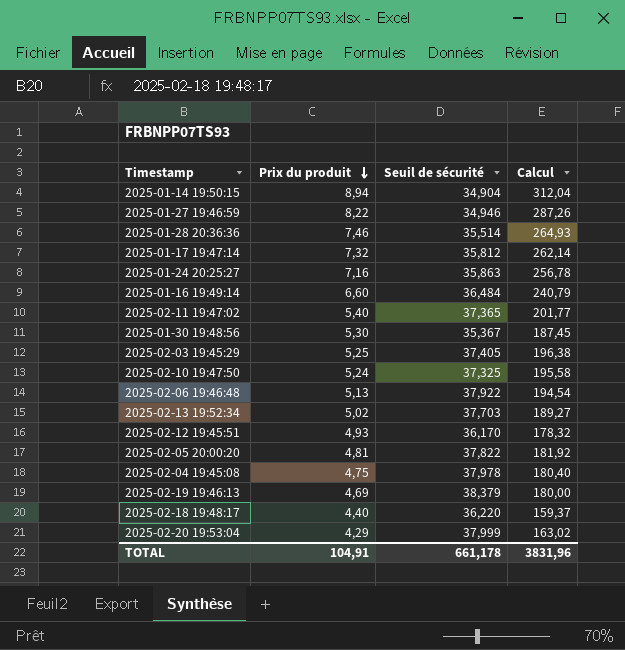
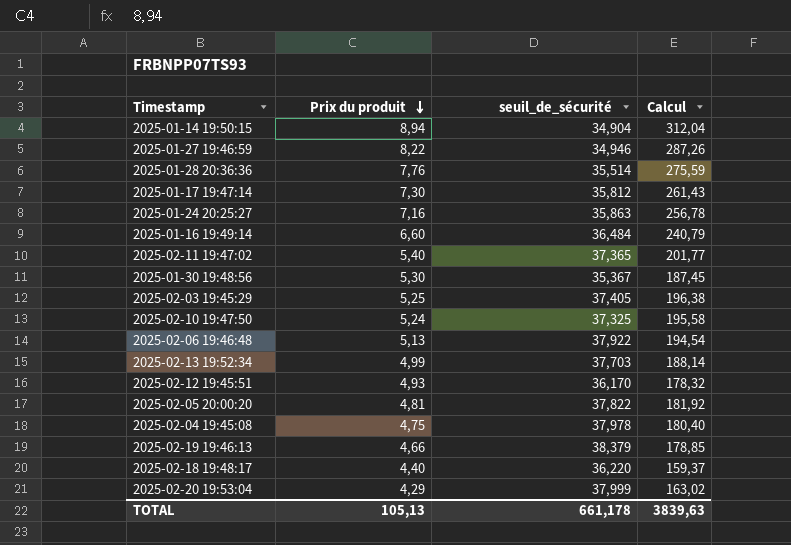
column name: Seuil de sécurité -> seuil_de_sécurité
2025-01-28 20:36:36 | Prix du produit: 7,46 -> 7,76
2025-01-28 20:36:36 | Calcul: 264,93 -> 275,59
2025-01-17 19:47:14 | Prix du produit: 7,32 -> 7,30
2025-01-17 19:47:14 | Calcul: 262,14 -> 261,43
2025-02-13 19:52:34 | Prix du produit: 5,02 -> 4,99
2025-02-13 19:52:34 | Calcul: 189,27 -> 188,14
2025-02-19 19:46:13 | Prix du produit: 4,69 -> 4,66
2025-02-19 19:46:13 | Calcul: 180,00 -> 178,85
TOTAL | Prix du produit: 104,91 -> 105,13
TOTAL | Calcul: 3831,96 -> 3839,63

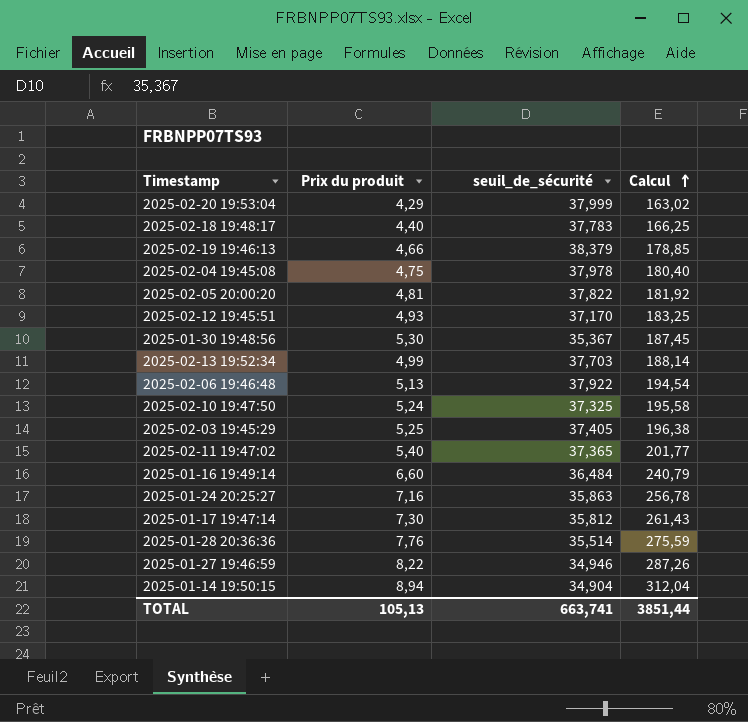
row order: Prix du produit descending -> Calcul ascending
2025-02-18 19:48:17 | seuil_de_sécurité: 36,220 -> 37,783
2025-02-18 19:48:17 | Calcul: 159,37 -> 166,25
2025-02-12 19:45:51 | seuil_de_sécurité: 36,170 -> 37,170
2025-02-12 19:45:51 | Calcul: 178,32 -> 183,25
TOTAL | seuil_de_sécurité: 661,178 -> 663,741
TOTAL | Calcul: 3839,63 -> 3851,44

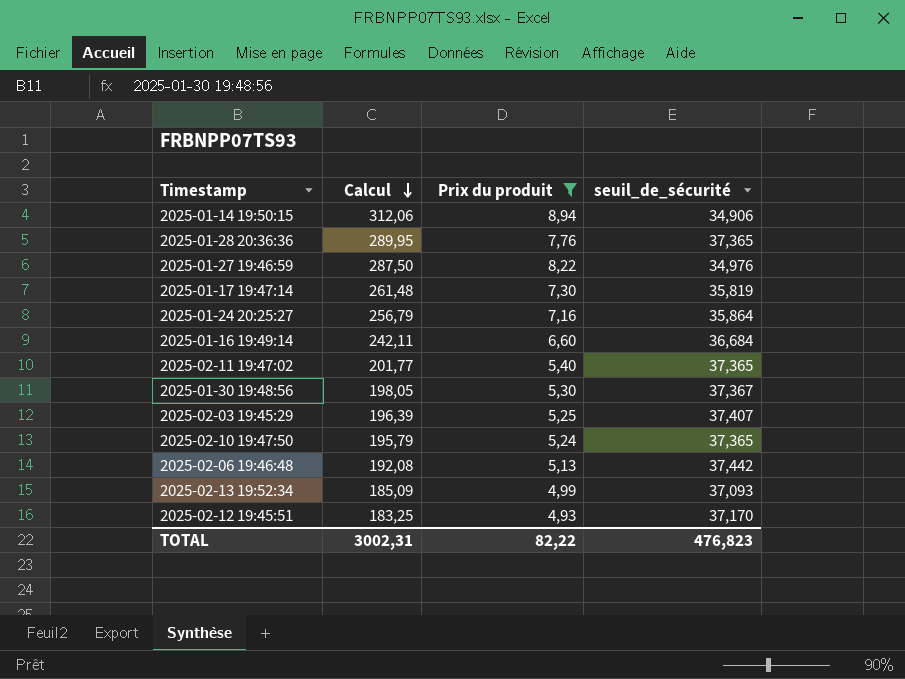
filter: none -> Prix du produit >= 4,93
row order: Calcul ascending -> Calcul descending
column Calcul | position: 4 -> 2
2025-01-14 19:50:15 | Calcul: 312,04 -> 312,06
2025-01-14 19:50:15 | seuil_de_sécurité: 34,904 -> 34,906
2025-01-28 20:36:36 | Calcul: 275,59 -> 289,95
2025-01-28 20:36:36 | seuil_de_sécurité: 35,514 -> 37,365
2025-01-27 19:46:59 | Calcul: 287,26 -> 287,50
2025-01-27 19:46:59 | seuil_de_sécurité: 34,946 -> 34,976
2025-01-17 19:47:14 | Calcul: 261,43 -> 261,48
2025-01-17 19:47:14 | seuil_de_sécurité: 35,812 -> 35,819
2025-01-24 20:25:27 | Calcul: 256,78 -> 256,79
2025-01-24 20:25:27 | seuil_de_sécurité: 35,863 -> 35,864
2025-01-16 19:49:14 | Calcul: 240,79 -> 242,11
2025-01-16 19:49:14 | seuil_de_sécurité: 36,484 -> 36,684
2025-01-30 19:48:56 | Calcul: 187,45 -> 198,05
2025-01-30 19:48:56 | seuil_de_sécurité: 35,367 -> 37,367
2025-02-03 19:45:29 | Calcul: 196,38 -> 196,39
2025-02-03 19:45:29 | seuil_de_sécurité: 37,405 -> 37,407
2025-02-10 19:47:50 | Calcul: 195,58 -> 195,79
2025-02-10 19:47:50 | seuil_de_sécurité: 37,325 -> 37,365
2025-02-06 19:46:48 | Calcul: 194,54 -> 192,08
2025-02-06 19:46:48 | seuil_de_sécurité: 37,922 -> 37,442
2025-02-13 19:52:34 | Calcul: 188,14 -> 185,09
2025-02-13 19:52:34 | seuil_de_sécurité: 37,703 -> 37,093
TOTAL | Calcul: 3851,44 -> 3002,31
TOTAL | Prix du produit: 105,13 -> 82,22
TOTAL | seuil_de_sécurité: 663,741 -> 476,823

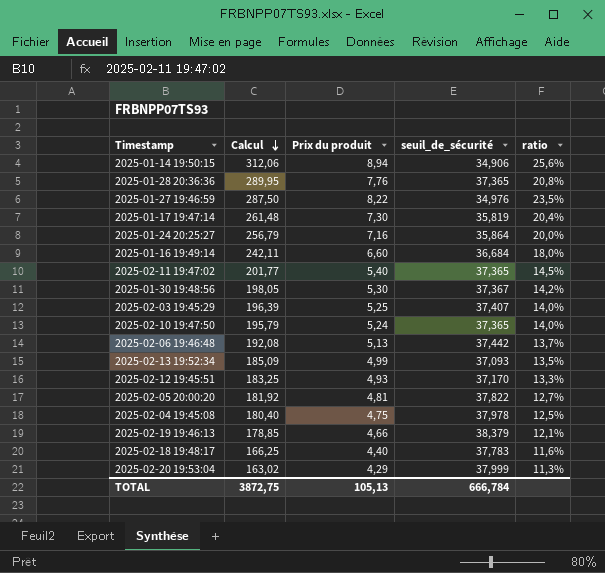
filter: Prix du produit >= 4,93 -> none
column ratio | formula: none -> [Prix du produit] / [seuil_de_sécurité]
TOTAL | Calcul: 3002,31 -> 3872,75
TOTAL | Prix du produit: 82,22 -> 105,13
TOTAL | seuil_de_sécurité: 476,823 -> 666,784

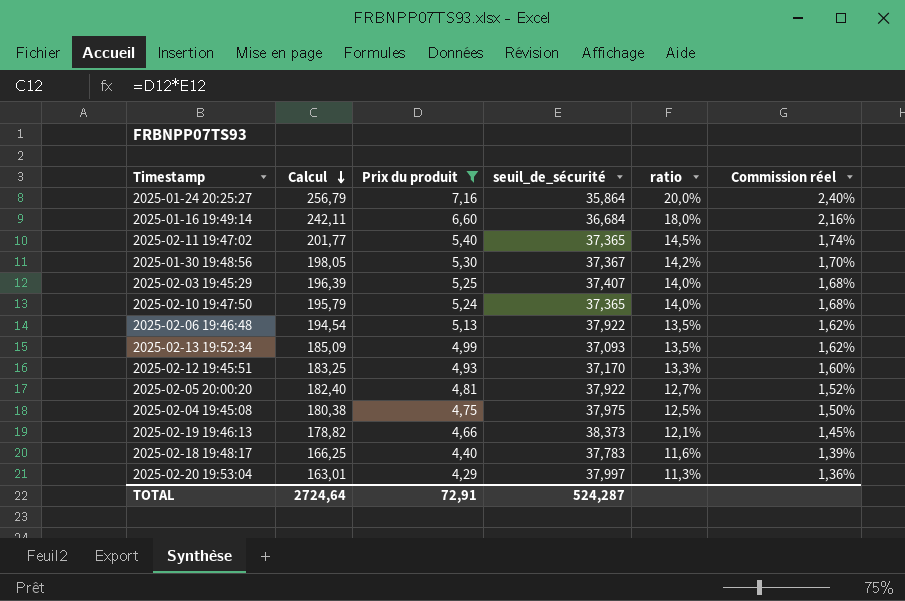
filter: none -> Prix du produit <= 7,16
column Commission réel | formula: none -> [ratio] * 0,12
2025-02-06 19:46:48 | Calcul: 192,08 -> 194,54
2025-02-06 19:46:48 | seuil_de_sécurité: 37,442 -> 37,922
2025-02-06 19:46:48 | ratio: 13,7% -> 13,5%
2025-02-05 20:00:20 | Calcul: 181,92 -> 182,40
2025-02-05 20:00:20 | seuil_de_sécurité: 37,822 -> 37,922
2025-02-04 19:45:08 | Calcul: 180,40 -> 180,38
2025-02-04 19:45:08 | seuil_de_sécurité: 37,978 -> 37,975
2025-02-19 19:46:13 | Calcul: 178,85 -> 178,82
2025-02-19 19:46:13 | seuil_de_sécurité: 38,379 -> 38,373
2025-02-20 19:53:04 | Calcul: 163,02 -> 163,01
2025-02-20 19:53:04 | seuil_de_sécurité: 37,999 -> 37,997
TOTAL | Calcul: 3872,75 -> 2724,64
TOTAL | Prix du produit: 105,13 -> 72,91
TOTAL | seuil_de_sécurité: 666,784 -> 524,287

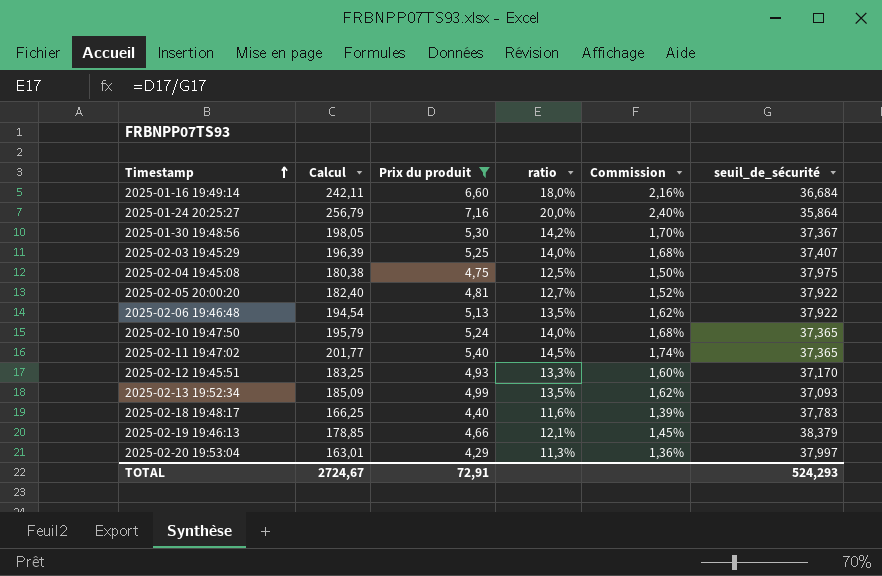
row order: Calcul descending -> Timestamp ascending
column name: Commission réel -> Commission
column seuil_de_sécurité | position: 4 -> 6
2025-02-19 19:46:13 | Calcul: 178,82 -> 178,85
2025-02-19 19:46:13 | seuil_de_sécurité: 38,373 -> 38,379
TOTAL | Calcul: 2724,64 -> 2724,67
TOTAL | seuil_de_sécurité: 524,287 -> 524,293

